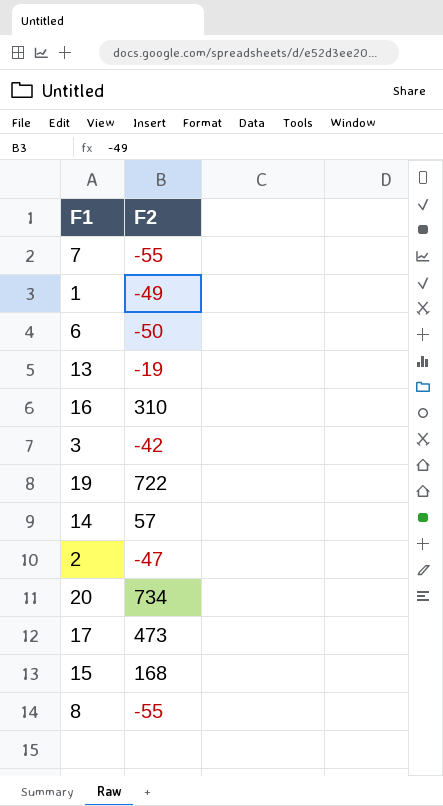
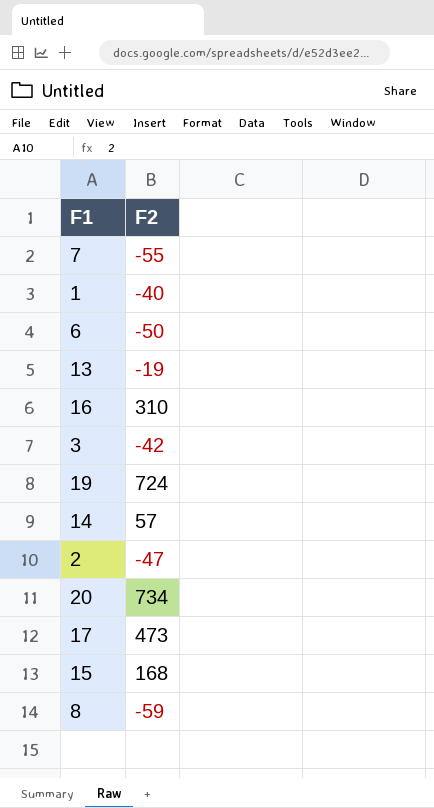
1 | F2: -49 -> -40
19 | F2: 722 -> 724
8 | F2: -55 -> -59

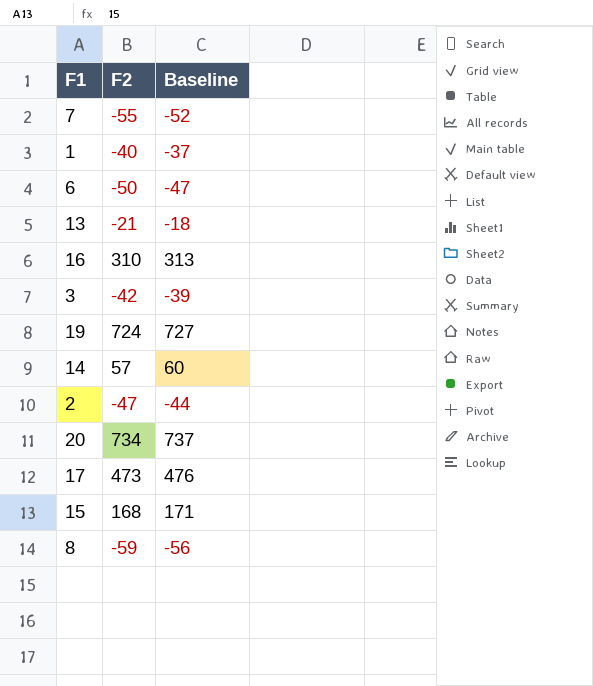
column Baseline | formula: none -> [F2] + 3
13 | F2: -19 -> -21

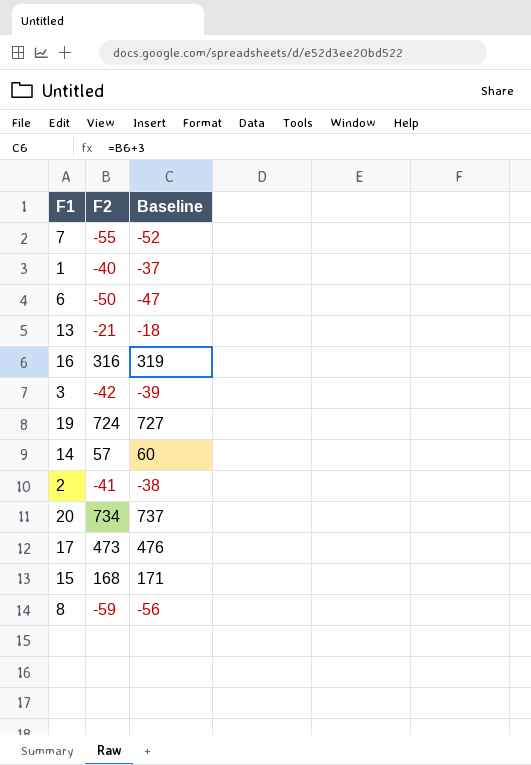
16 | F2: 310 -> 316
16 | Baseline: 313 -> 319
2 | F2: -47 -> -41
2 | Baseline: -44 -> -38

